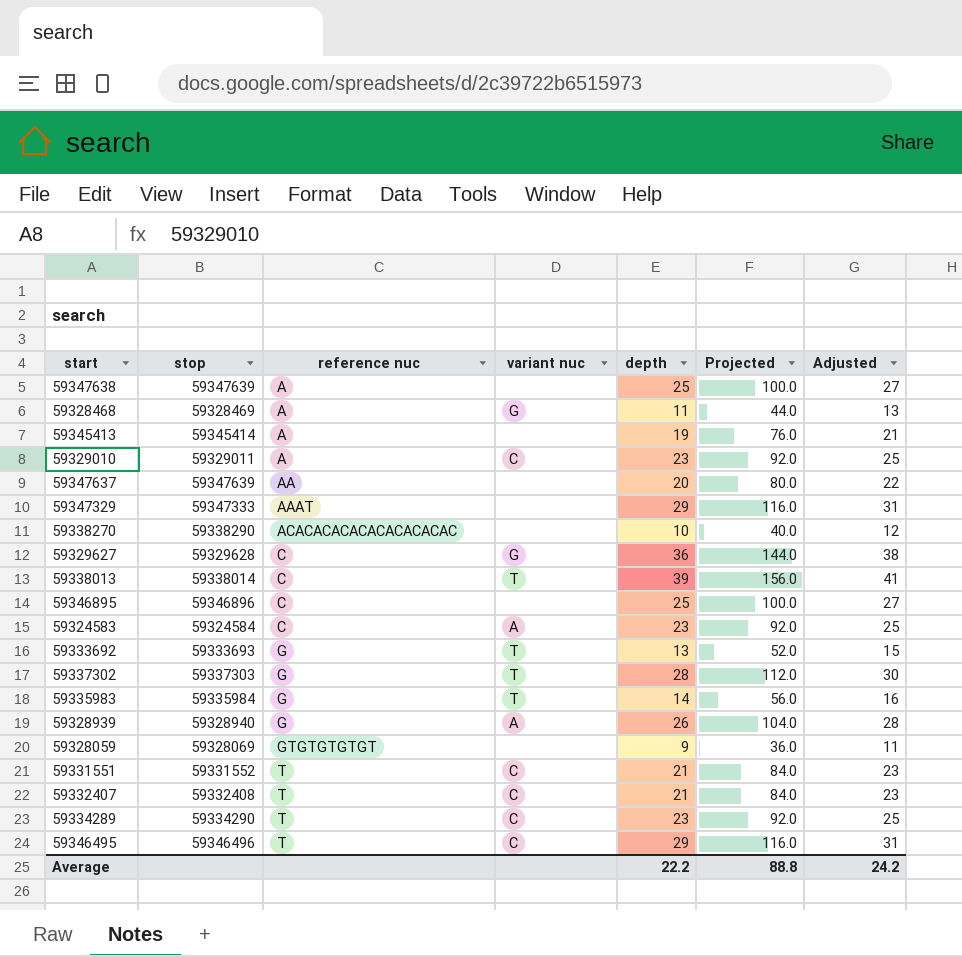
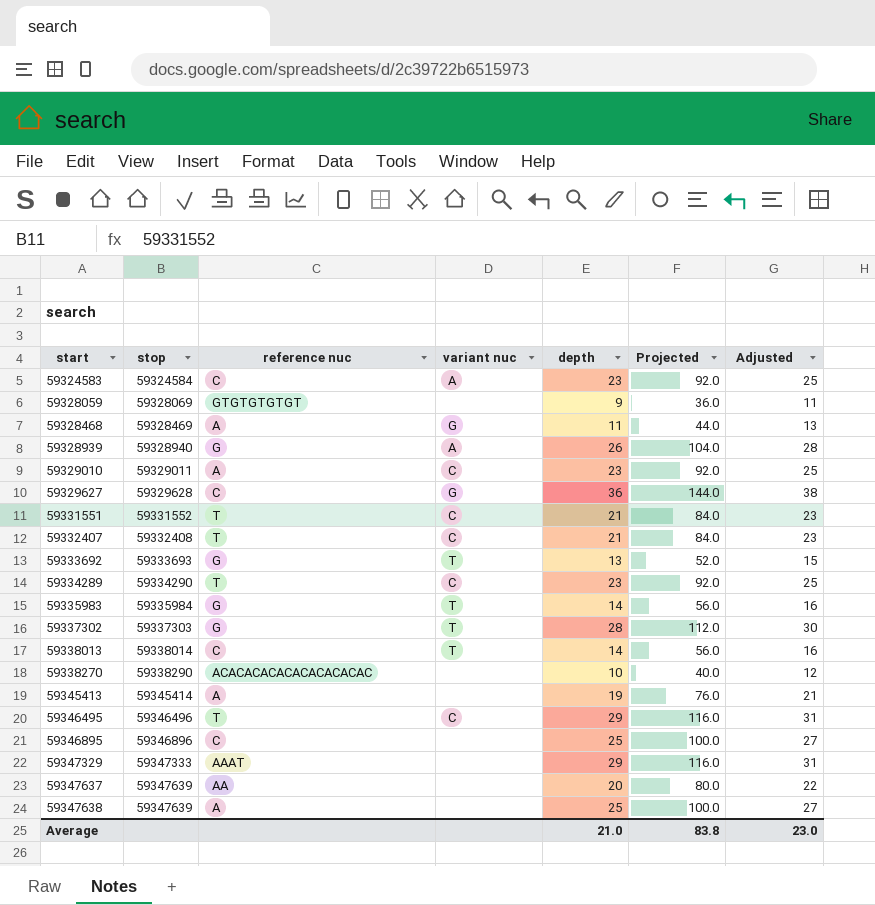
row order: reference nuc ascending -> start ascending
59338013 | depth: 39 -> 14
59338013 | Projected: 156.0 -> 56.0
59338013 | Adjusted: 41 -> 16
Average | depth: 22.2 -> 21.0
Average | Projected: 88.8 -> 83.8
Average | Adjusted: 24.2 -> 23.0

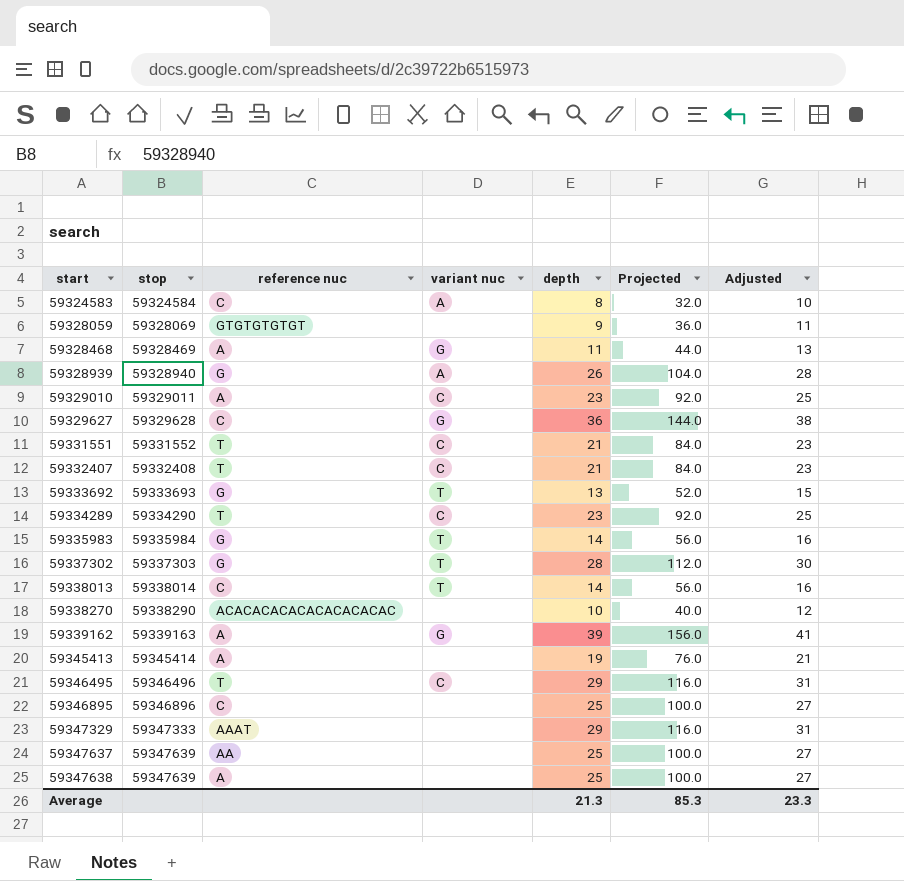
59324583 | depth: 23 -> 8
59324583 | Projected: 92.0 -> 32.0
59324583 | Adjusted: 25 -> 10
row 59339162: none -> 59339163 | A | G | 39 | 156.0 | 41
59347637 | depth: 20 -> 25
59347637 | Projected: 80.0 -> 100.0
59347637 | Adjusted: 22 -> 27
Average | depth: 21.0 -> 21.3
Average | Projected: 83.8 -> 85.3
Average | Adjusted: 23.0 -> 23.3

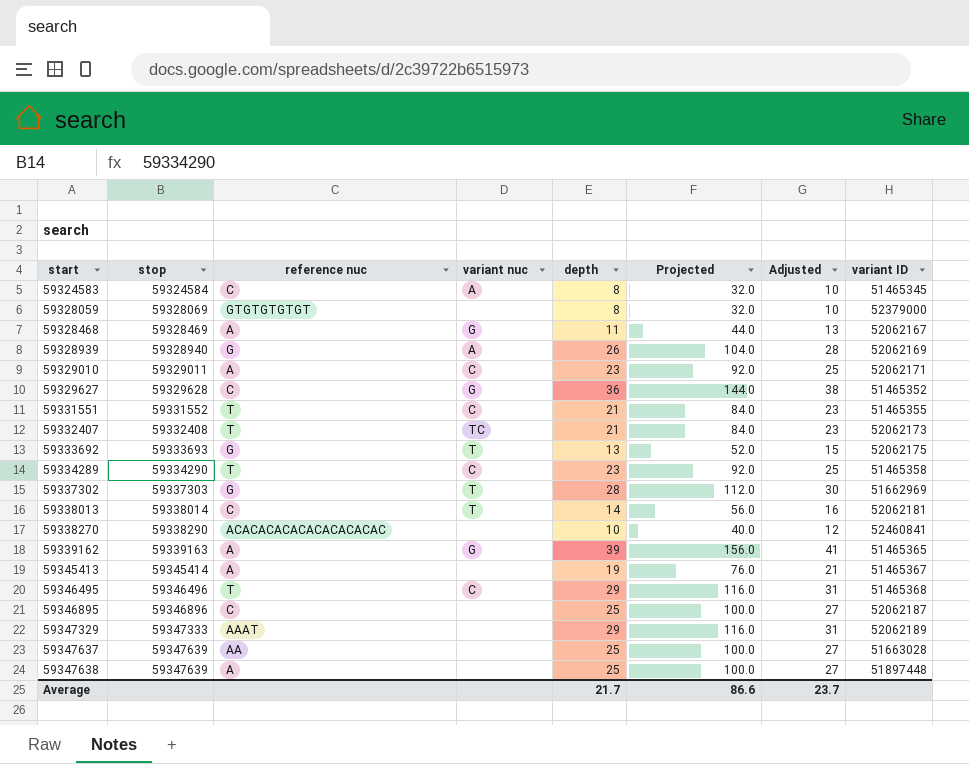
column variant ID | position: none -> 8
row 59335983: 59335984 | G | T | 14 | 56.0 | 16 -> none
59328059 | depth: 9 -> 8
59328059 | Projected: 36.0 -> 32.0
59328059 | Adjusted: 11 -> 10
59332407 | variant nuc: C -> TC
Average | depth: 21.3 -> 21.7
Average | Projected: 85.3 -> 86.6
Average | Adjusted: 23.3 -> 23.7

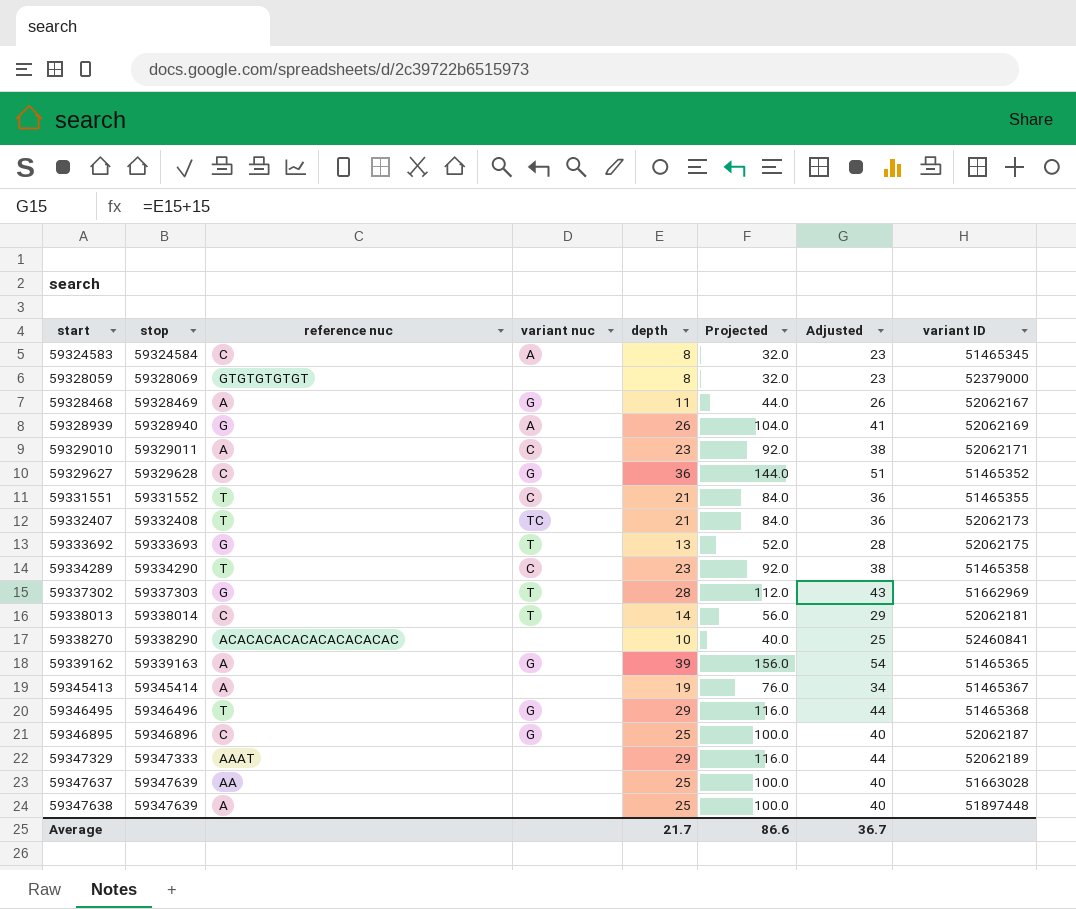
column Adjusted | formula: [depth] + 2 -> [depth] + 15
59346495 | variant nuc: C -> G
59346895 | variant nuc: none -> G
Average | Adjusted: 23.7 -> 36.7

